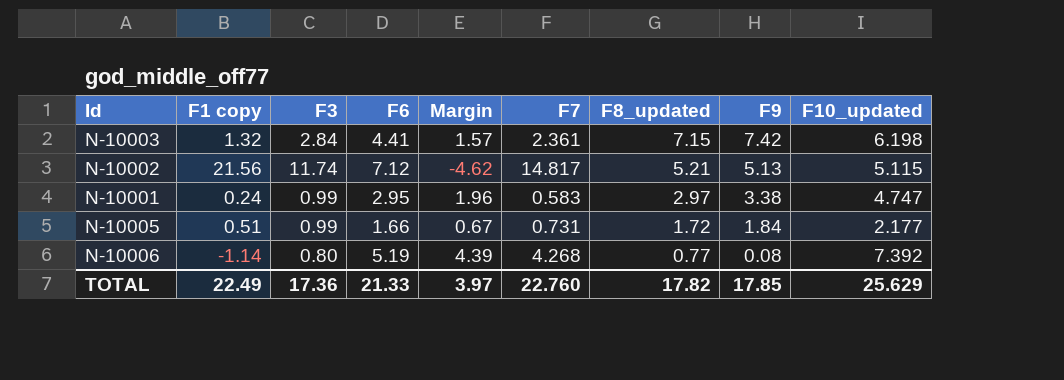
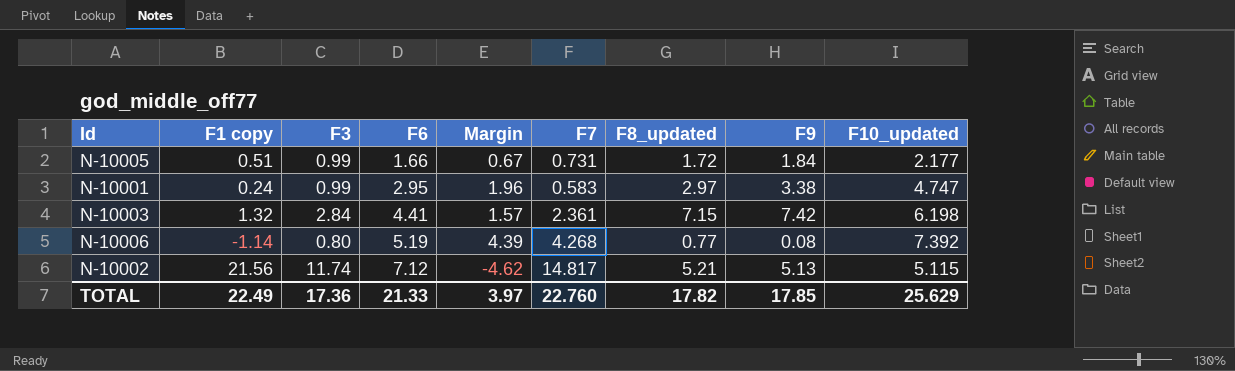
row order: F8_updated descending -> F6 ascending

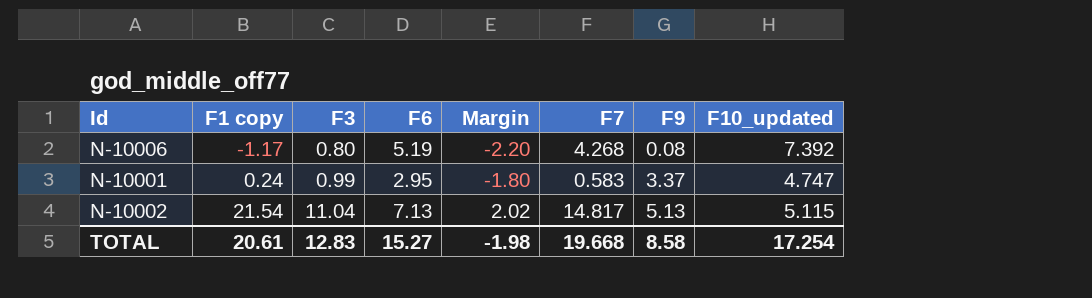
row order: F6 ascending -> F1 copy ascending
column F8_updated | position: 7 -> none
column Margin | formula: [F6] - [F3] -> [F6] - [F10_updated]
row N-10005: 0.51 | 0.99 | 1.66 | 0.67 | 0.731 | 1.72 | 1.84 | 2.177 -> none
row N-10003: 1.32 | 2.84 | 4.41 | 1.57 | 2.361 | 7.15 | 7.42 | 6.198 -> none
N-10006 | F1 copy: -1.14 -> -1.17
N-10001 | F9: 3.38 -> 3.37
N-10002 | F1 copy: 21.56 -> 21.54
N-10002 | F3: 11.74 -> 11.04
N-10002 | F6: 7.12 -> 7.13
TOTAL | F1 copy: 22.49 -> 20.61
TOTAL | F3: 17.36 -> 12.83
TOTAL | F6: 21.33 -> 15.27
TOTAL | Margin: 3.97 -> -1.98
TOTAL | F7: 22.760 -> 19.668
TOTAL | F9: 17.85 -> 8.58
TOTAL | F10_updated: 25.629 -> 17.254

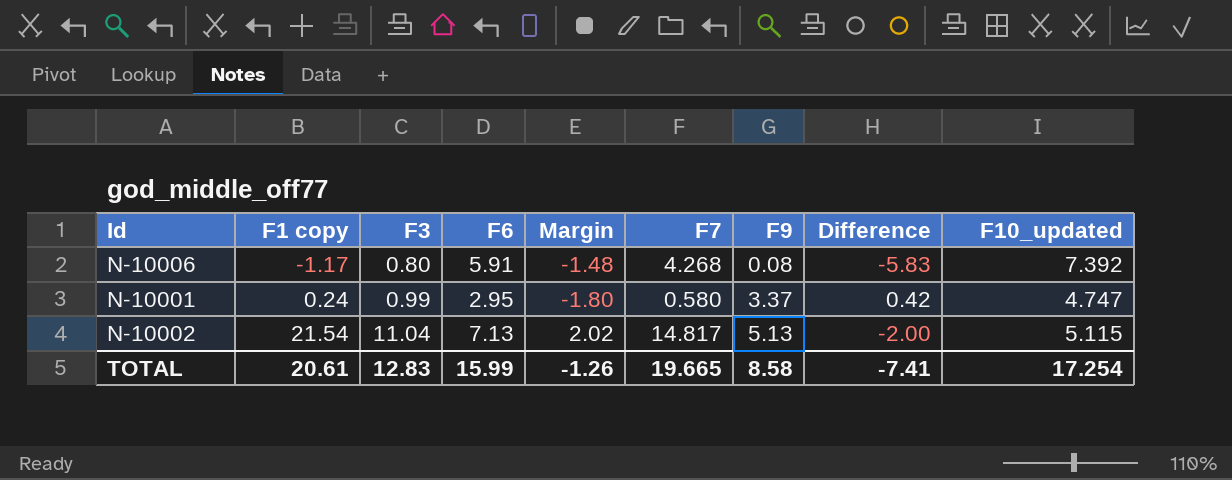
column Difference | formula: none -> [F9] - [F6]
N-10006 | F6: 5.19 -> 5.91
N-10006 | Margin: -2.20 -> -1.48
N-10001 | F7: 0.583 -> 0.580
TOTAL | F6: 15.27 -> 15.99
TOTAL | Margin: -1.98 -> -1.26
TOTAL | F7: 19.668 -> 19.665

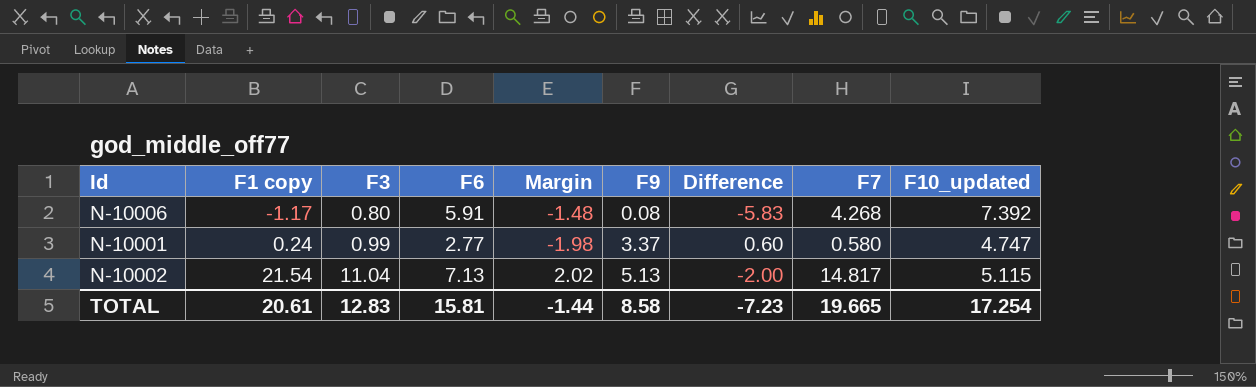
column F7 | position: 6 -> 8
N-10001 | F6: 2.95 -> 2.77
N-10001 | Margin: -1.80 -> -1.98
N-10001 | Difference: 0.42 -> 0.60
TOTAL | F6: 15.99 -> 15.81
TOTAL | Margin: -1.26 -> -1.44
TOTAL | Difference: -7.41 -> -7.23

